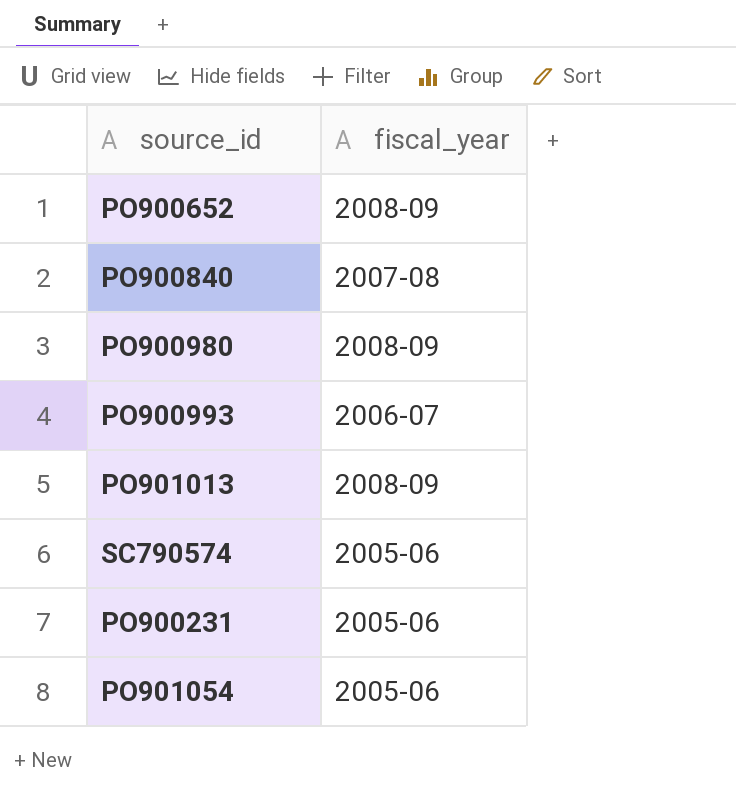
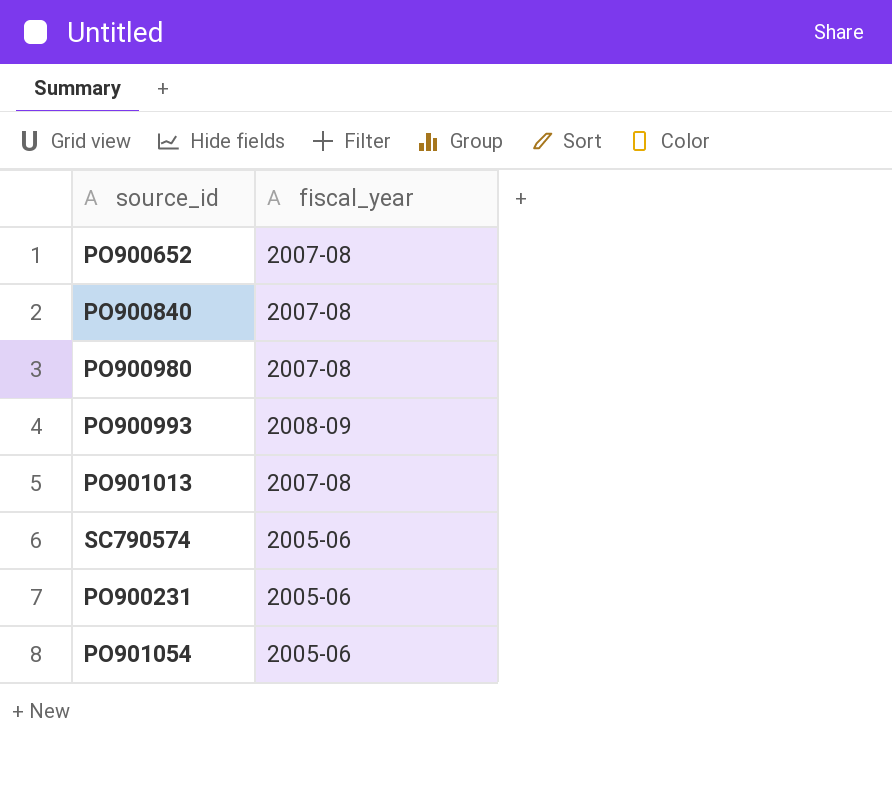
PO900652 | fiscal_year: 2008-09 -> 2007-08
PO900980 | fiscal_year: 2008-09 -> 2007-08
PO900993 | fiscal_year: 2006-07 -> 2008-09
PO901013 | fiscal_year: 2008-09 -> 2007-08

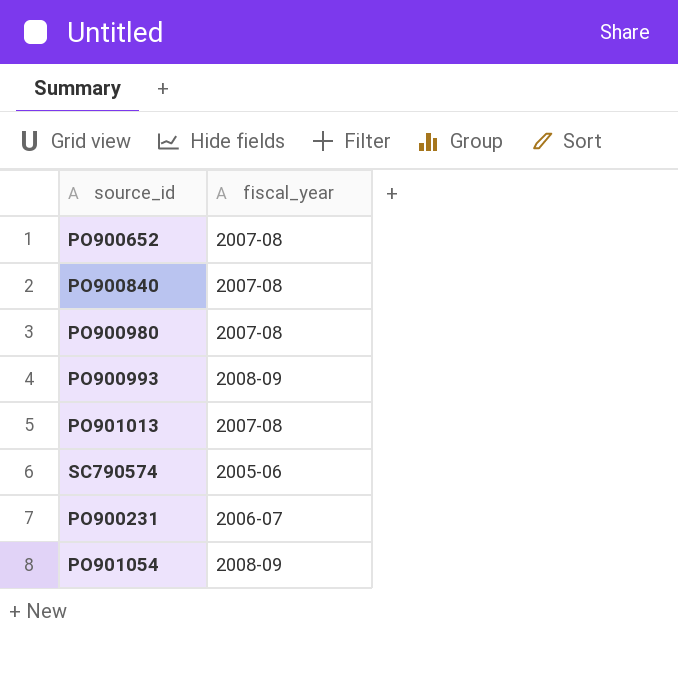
PO900231 | fiscal_year: 2005-06 -> 2006-07
PO901054 | fiscal_year: 2005-06 -> 2008-09

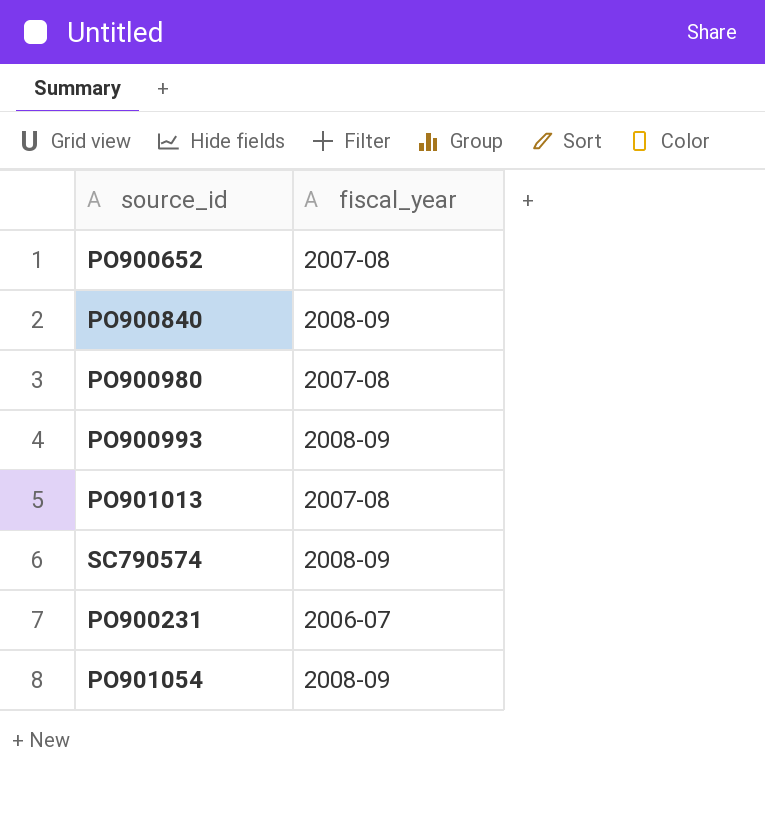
PO900840 | fiscal_year: 2007-08 -> 2008-09
SC790574 | fiscal_year: 2005-06 -> 2008-09

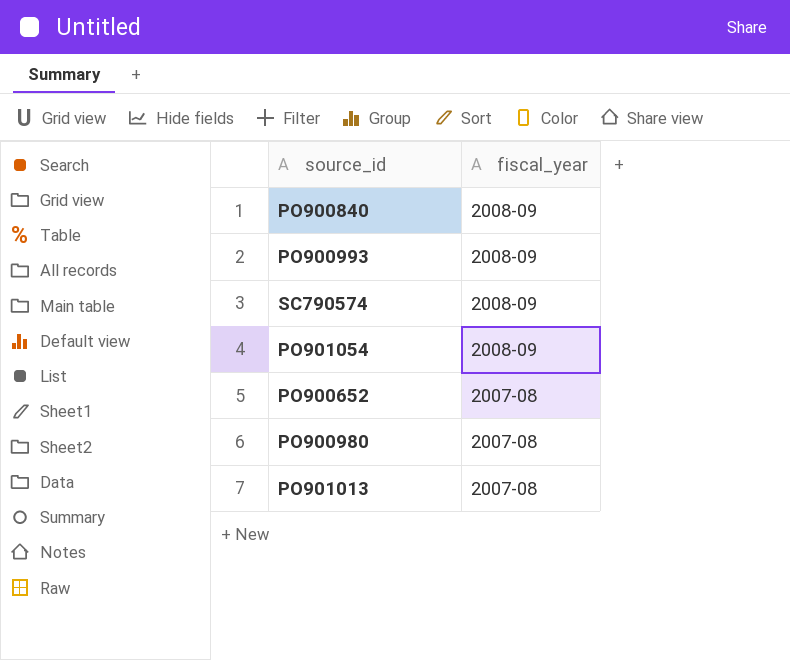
row order: none -> fiscal_year descending
row PO900231: 2006-07 -> none

